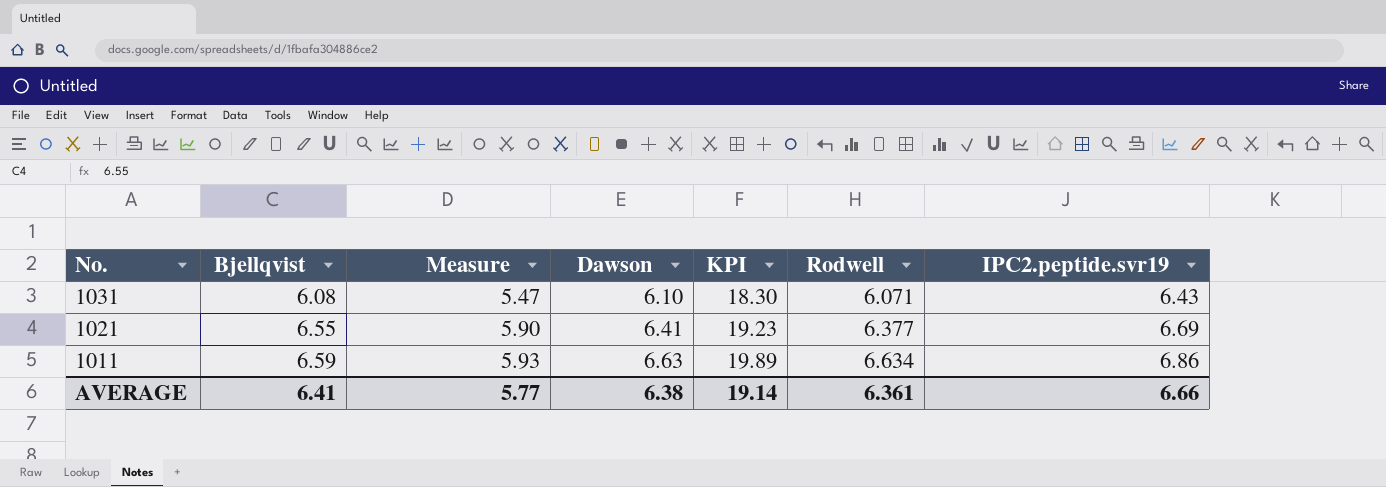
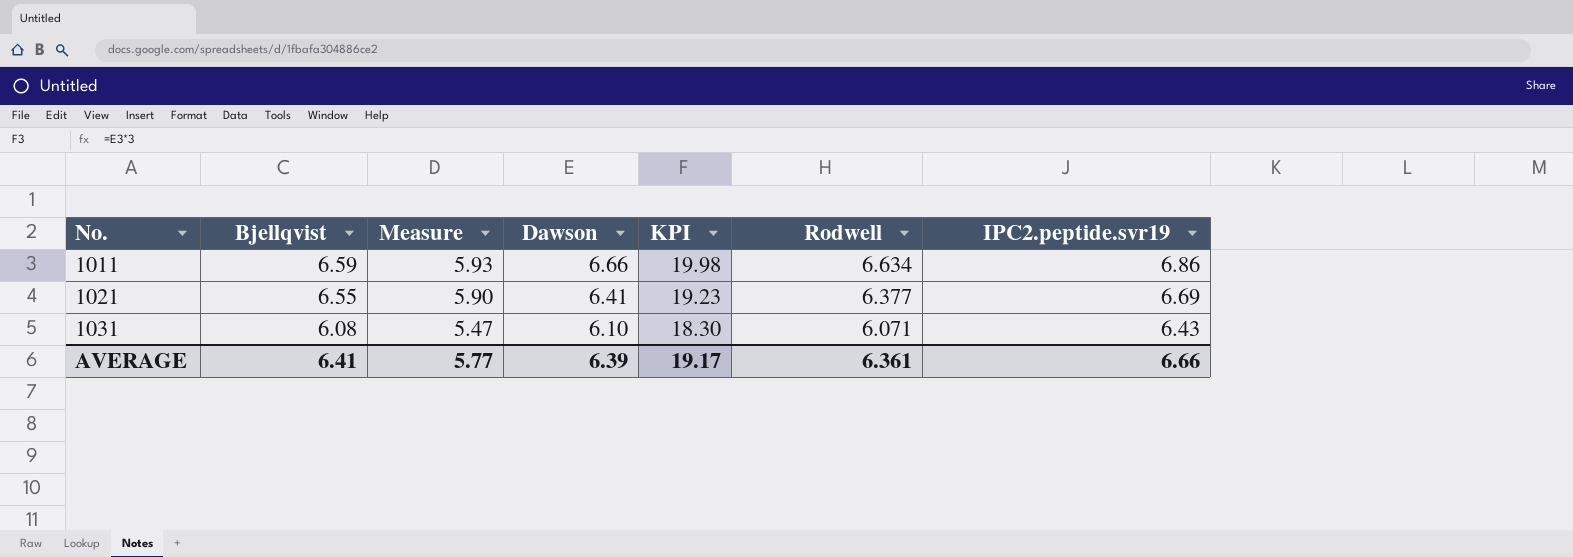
row order: No. descending -> No. ascending
1011 | Dawson: 6.63 -> 6.66
1011 | KPI: 19.89 -> 19.98
AVERAGE | Dawson: 6.38 -> 6.39
AVERAGE | KPI: 19.14 -> 19.17

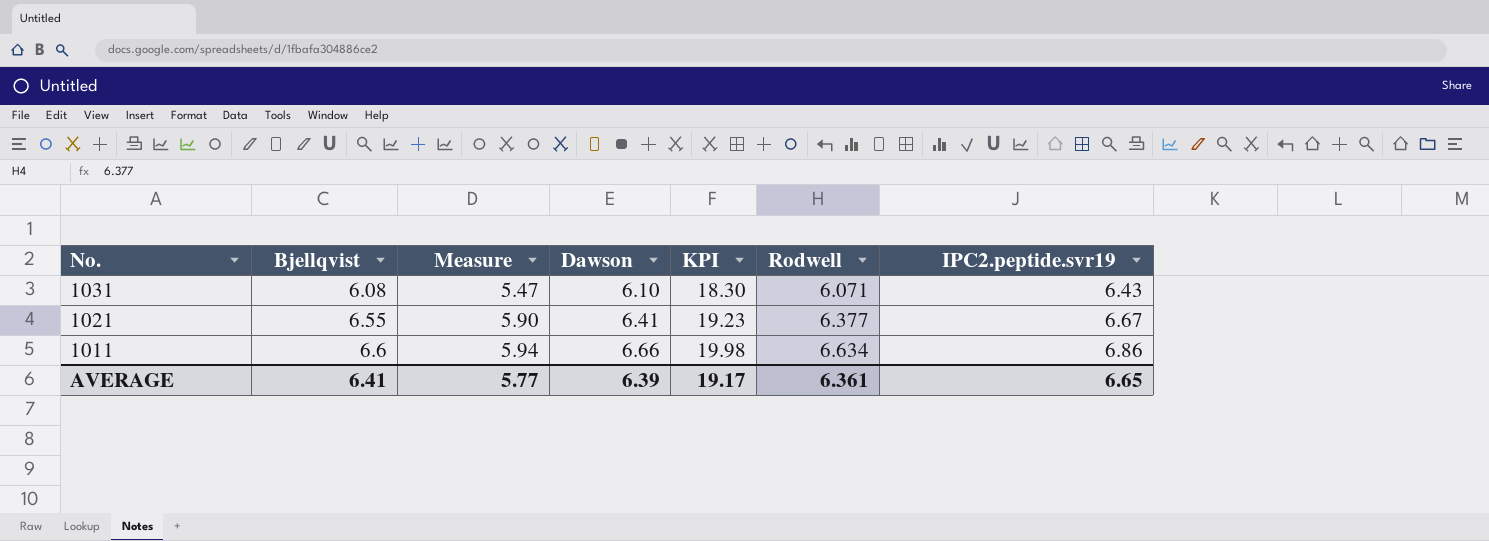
row order: No. ascending -> No. descending
1021 | IPC2.peptide.svr19: 6.69 -> 6.67
1011 | Bjellqvist: 6.59 -> 6.6
1011 | Measure: 5.93 -> 5.94
AVERAGE | IPC2.peptide.svr19: 6.66 -> 6.65

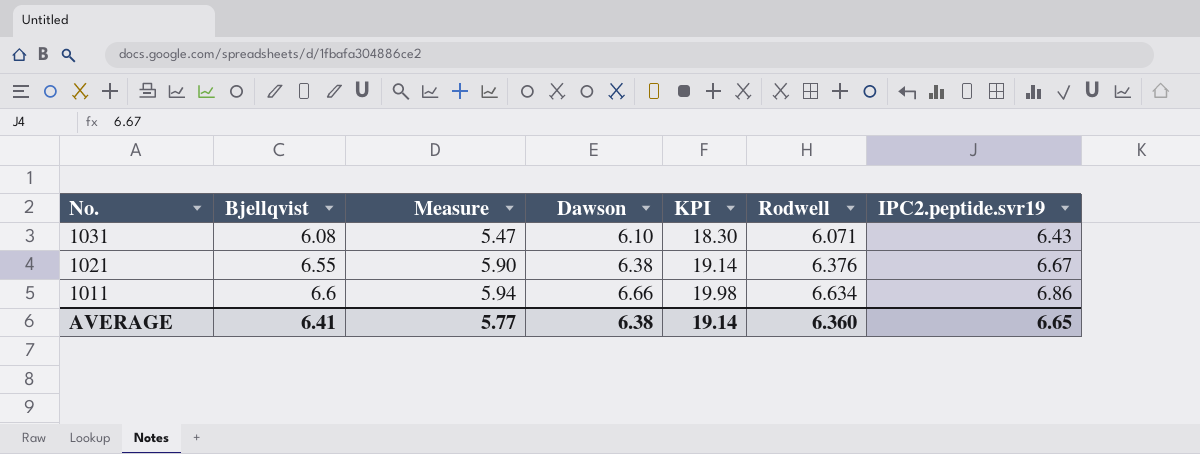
1021 | Dawson: 6.41 -> 6.38
1021 | KPI: 19.23 -> 19.14
1021 | Rodwell: 6.377 -> 6.376
AVERAGE | Dawson: 6.39 -> 6.38
AVERAGE | KPI: 19.17 -> 19.14
AVERAGE | Rodwell: 6.361 -> 6.360

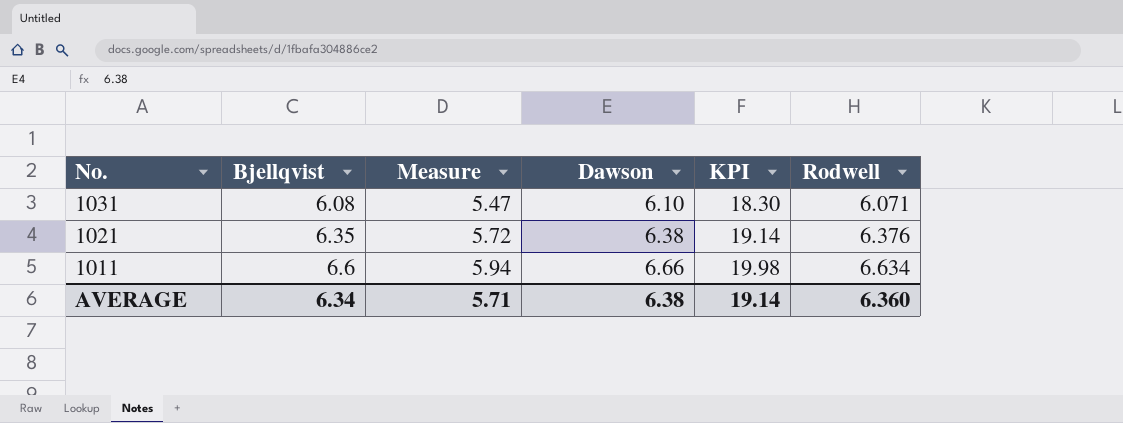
column IPC2.peptide.svr19 | position: 7 -> none
1021 | Bjellqvist: 6.55 -> 6.35
1021 | Measure: 5.90 -> 5.72
AVERAGE | Bjellqvist: 6.41 -> 6.34
AVERAGE | Measure: 5.77 -> 5.71

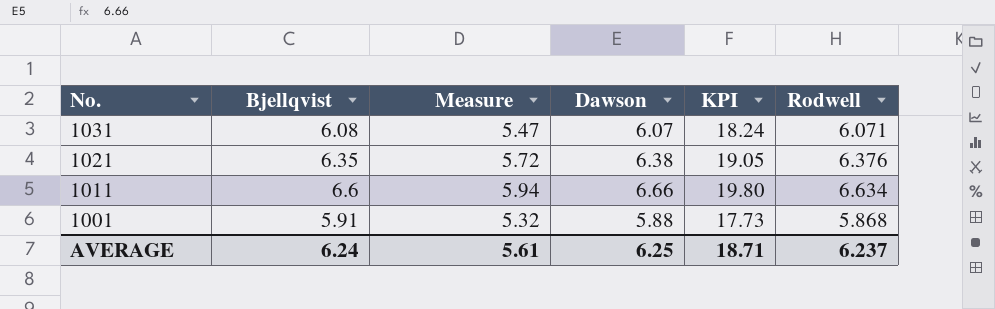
column KPI | formula: [Dawson] * 3 -> [Bjellqvist] * 3
1031 | Dawson: 6.10 -> 6.07
row 1001: none -> 5.91 | 5.32 | 5.88 | 17.73 | 5.868
AVERAGE | Bjellqvist: 6.34 -> 6.24
AVERAGE | Measure: 5.71 -> 5.61
AVERAGE | Dawson: 6.38 -> 6.25
AVERAGE | KPI: 19.14 -> 18.71
AVERAGE | Rodwell: 6.360 -> 6.237

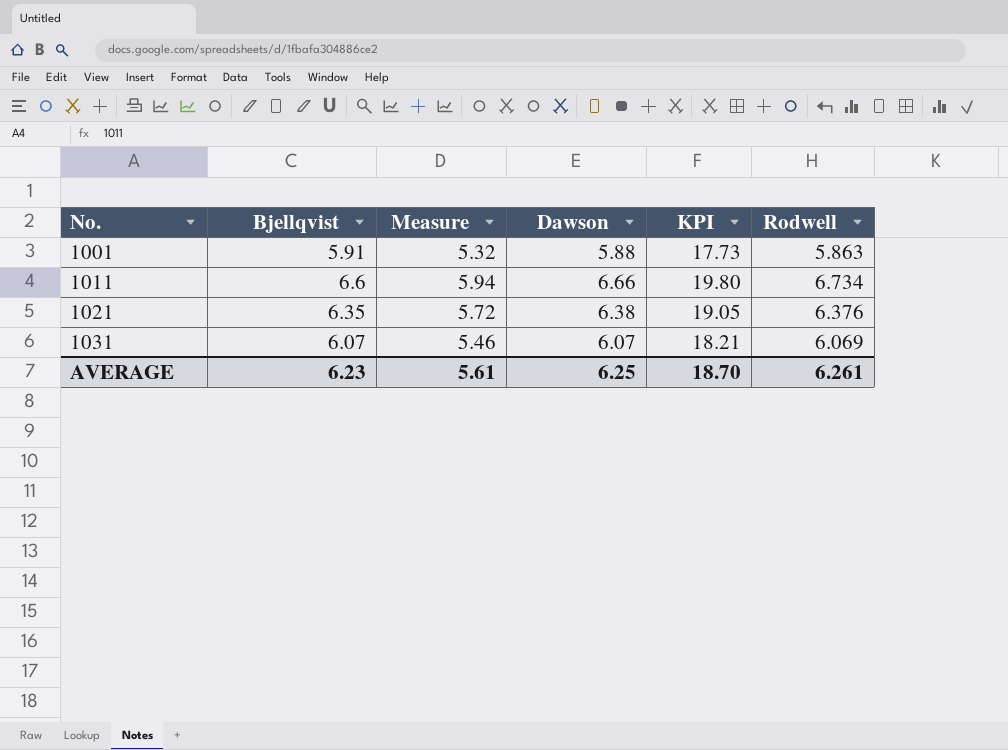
row order: No. descending -> No. ascending
1001 | Rodwell: 5.868 -> 5.863
1011 | Rodwell: 6.634 -> 6.734
1031 | Bjellqvist: 6.08 -> 6.07
1031 | Measure: 5.47 -> 5.46
1031 | KPI: 18.24 -> 18.21
1031 | Rodwell: 6.071 -> 6.069
AVERAGE | Bjellqvist: 6.24 -> 6.23
AVERAGE | KPI: 18.71 -> 18.70
AVERAGE | Rodwell: 6.237 -> 6.261

